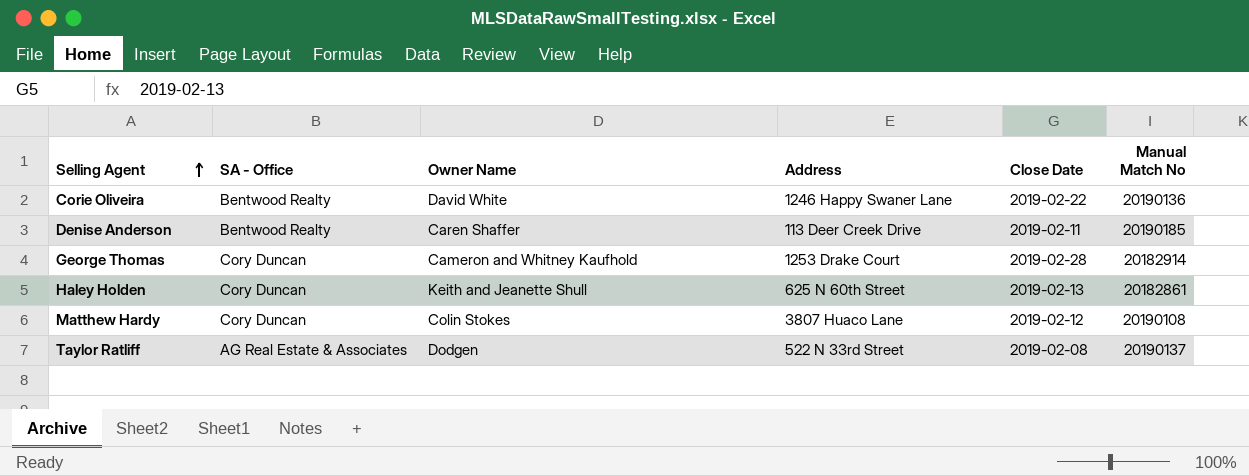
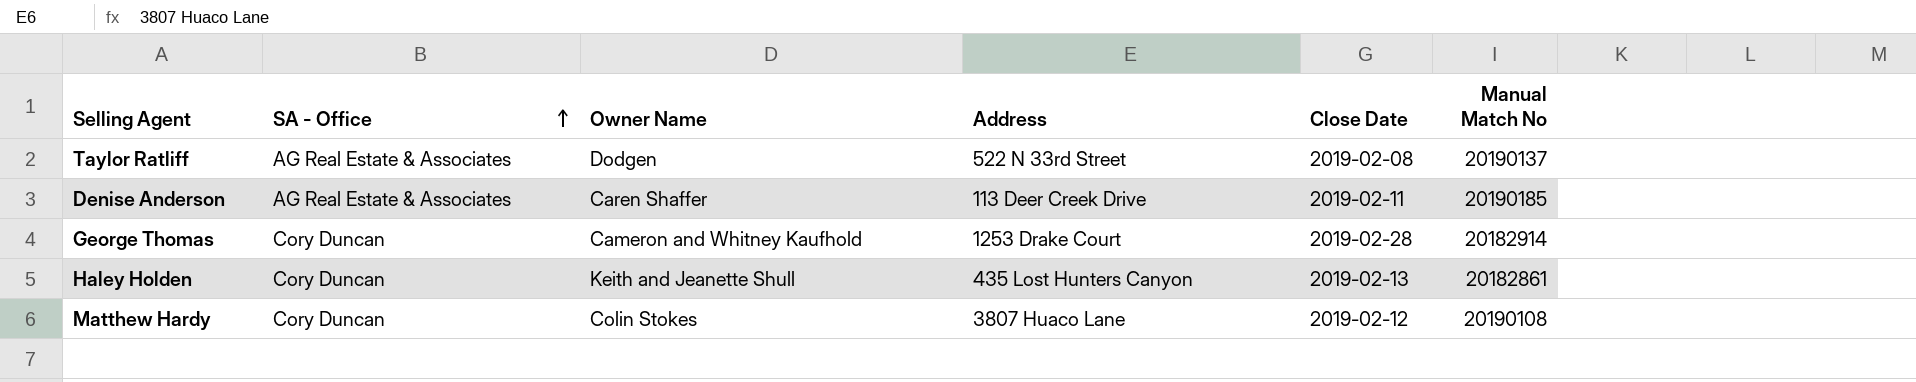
row order: Selling Agent ascending -> SA - Office ascending
row Corie Oliveira: Bentwood Realty | David White | 1246 Happy Swaner Lane | 2019-02-22 | 20190136 -> none
Denise Anderson | SA - Office: Bentwood Realty -> AG Real Estate & Associates
Haley Holden | Address: 625 N 60th Street -> 435 Lost Hunters Canyon

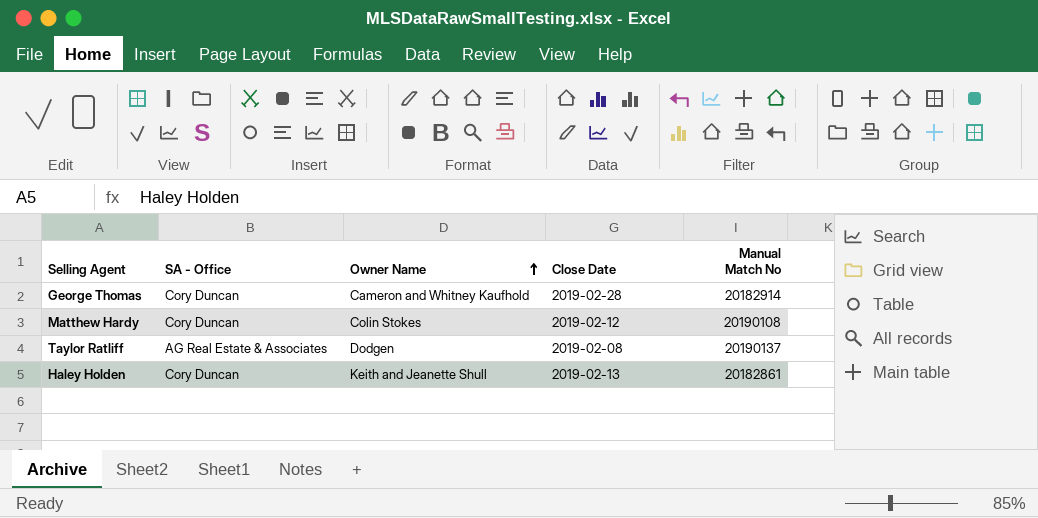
row order: SA - Office ascending -> Owner Name ascending
column Address | position: 4 -> none
row Denise Anderson: AG Real Estate & Associates | Caren Shaffer | 113 Deer Creek Drive | 2019-02-11 | 20190185 -> none

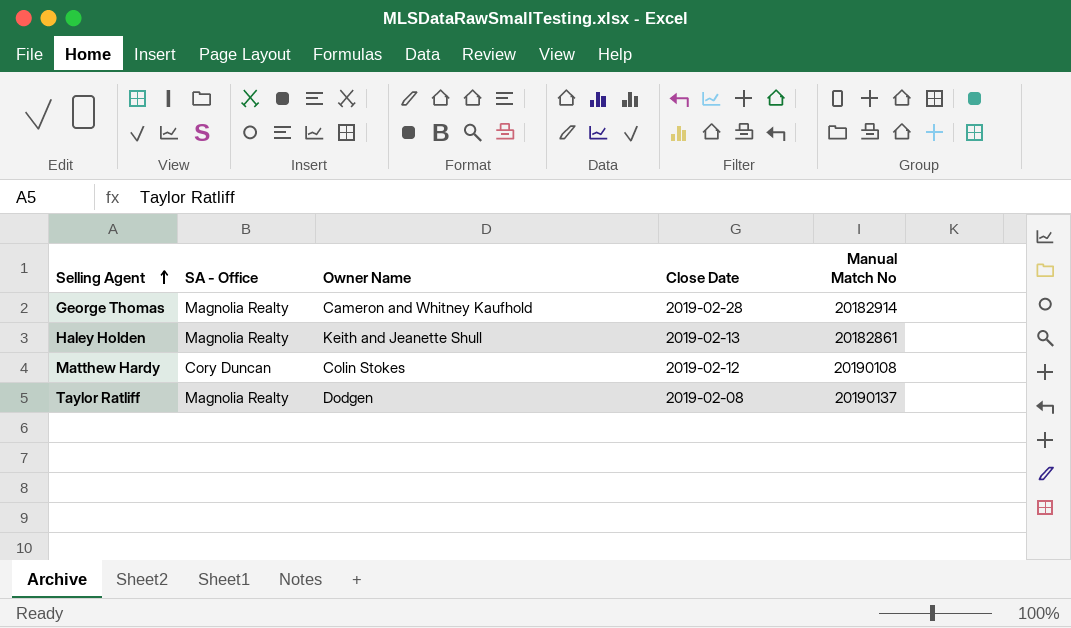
row order: Owner Name ascending -> Selling Agent ascending
George Thomas | SA - Office: Cory Duncan -> Magnolia Realty
Haley Holden | SA - Office: Cory Duncan -> Magnolia Realty
Taylor Ratliff | SA - Office: AG Real Estate & Associates -> Magnolia Realty

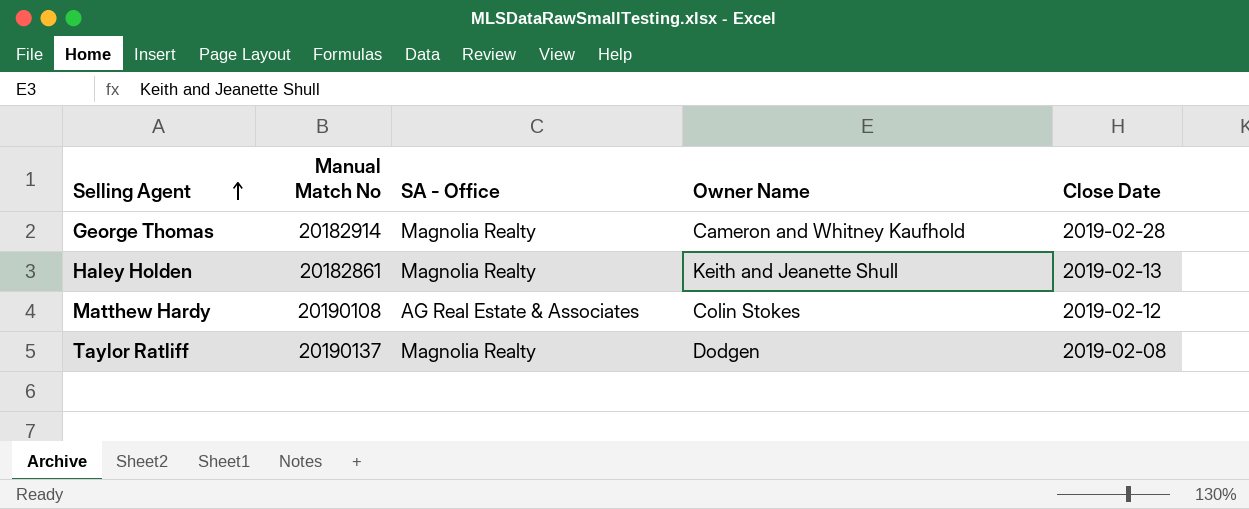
column Manual Match No | position: 5 -> 2
Matthew Hardy | SA - Office: Cory Duncan -> AG Real Estate & Associates

